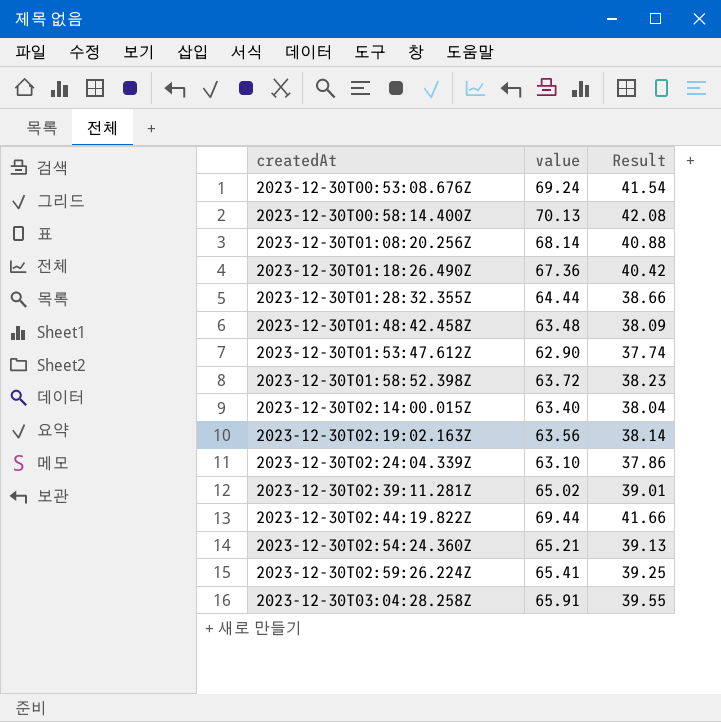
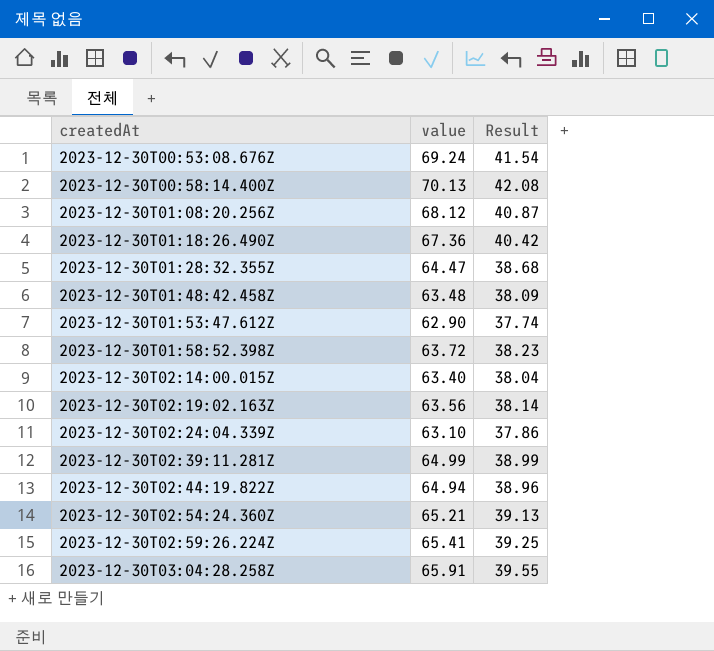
2023-12-30T01:08:20.256Z | value: 68.14 -> 68.12
2023-12-30T01:08:20.256Z | Result: 40.88 -> 40.87
2023-12-30T01:28:32.355Z | value: 64.44 -> 64.47
2023-12-30T01:28:32.355Z | Result: 38.66 -> 38.68
2023-12-30T02:39:11.281Z | value: 65.02 -> 64.99
2023-12-30T02:39:11.281Z | Result: 39.01 -> 38.99
2023-12-30T02:44:19.822Z | value: 69.44 -> 64.94
2023-12-30T02:44:19.822Z | Result: 41.66 -> 38.96

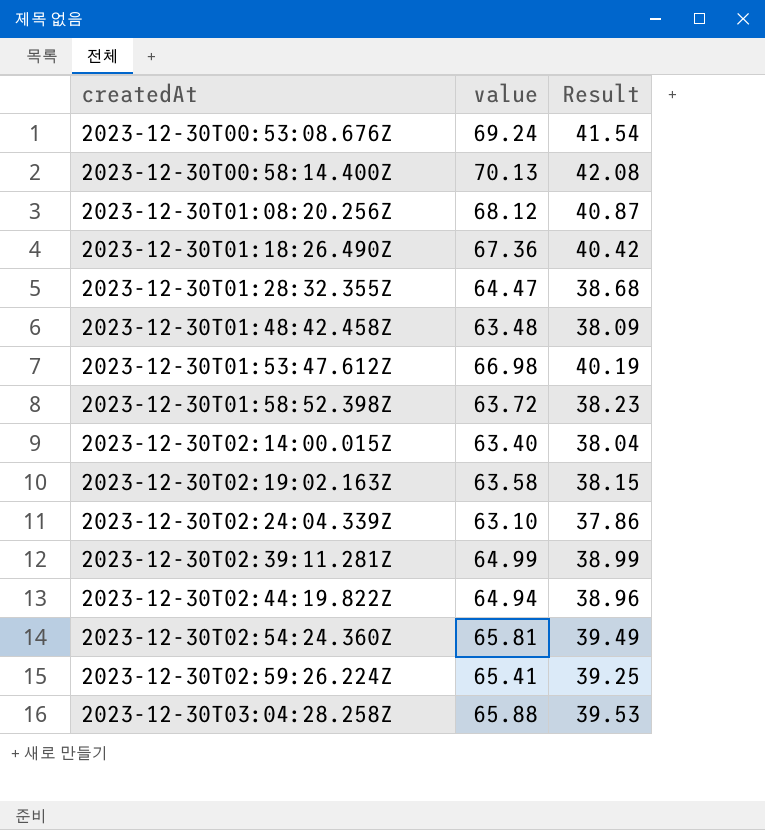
2023-12-30T01:53:47.612Z | value: 62.90 -> 66.98
2023-12-30T01:53:47.612Z | Result: 37.74 -> 40.19
2023-12-30T02:19:02.163Z | value: 63.56 -> 63.58
2023-12-30T02:19:02.163Z | Result: 38.14 -> 38.15
2023-12-30T02:54:24.360Z | value: 65.21 -> 65.81
2023-12-30T02:54:24.360Z | Result: 39.13 -> 39.49
2023-12-30T03:04:28.258Z | value: 65.91 -> 65.88
2023-12-30T03:04:28.258Z | Result: 39.55 -> 39.53

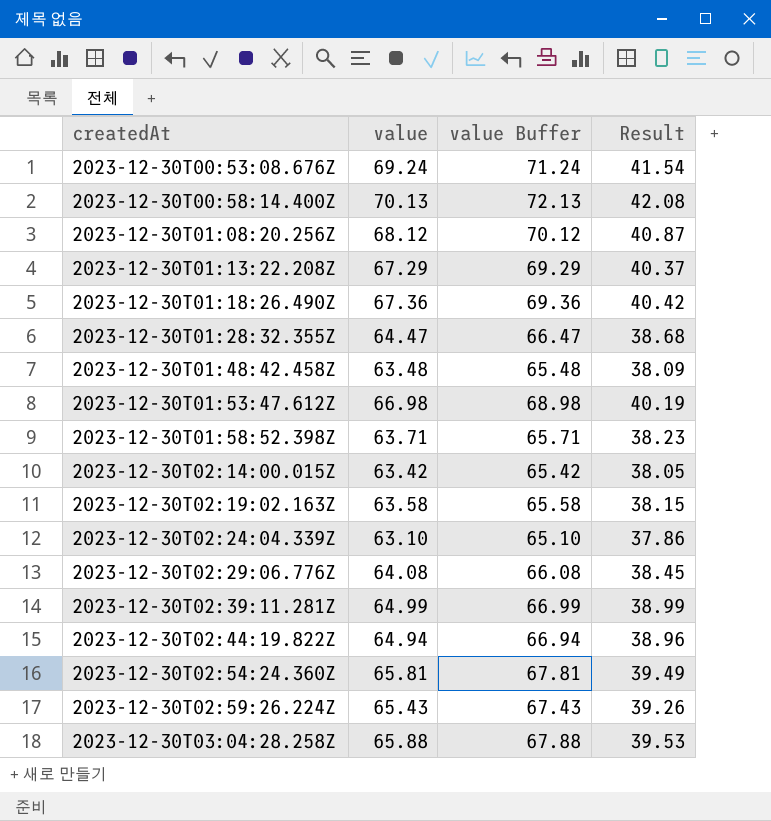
column value Buffer | formula: none -> [value] + 2
row 2023-12-30T01:13:22.208Z: none -> 67.29 | 69.29 | 40.37
2023-12-30T01:58:52.398Z | value: 63.72 -> 63.71
2023-12-30T02:14:00.015Z | value: 63.40 -> 63.42
2023-12-30T02:14:00.015Z | Result: 38.04 -> 38.05
row 2023-12-30T02:29:06.776Z: none -> 64.08 | 66.08 | 38.45
2023-12-30T02:59:26.224Z | value: 65.41 -> 65.43
2023-12-30T02:59:26.224Z | Result: 39.25 -> 39.26

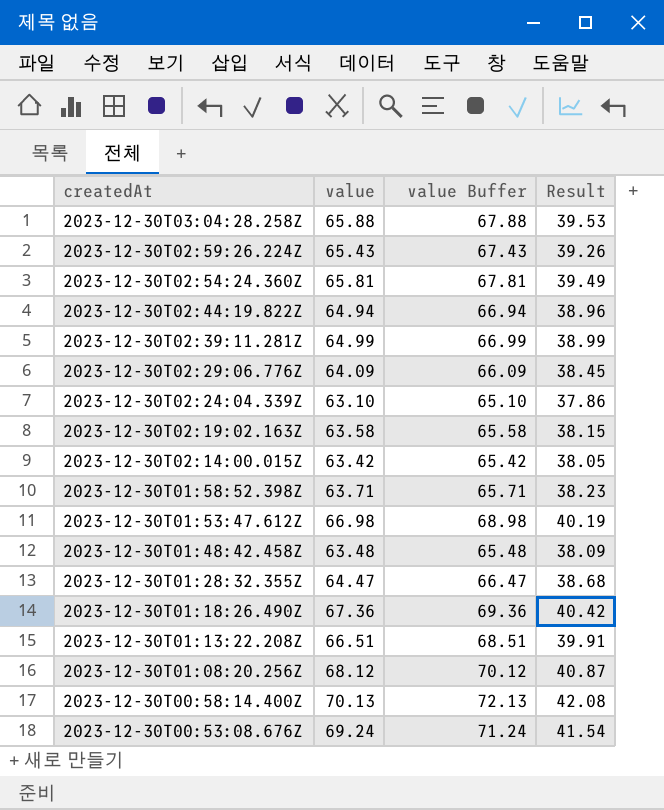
row order: createdAt ascending -> createdAt descending
2023-12-30T02:29:06.776Z | value: 64.08 -> 64.09
2023-12-30T02:29:06.776Z | value Buffer: 66.08 -> 66.09
2023-12-30T01:13:22.208Z | value: 67.29 -> 66.51
2023-12-30T01:13:22.208Z | value Buffer: 69.29 -> 68.51
2023-12-30T01:13:22.208Z | Result: 40.37 -> 39.91

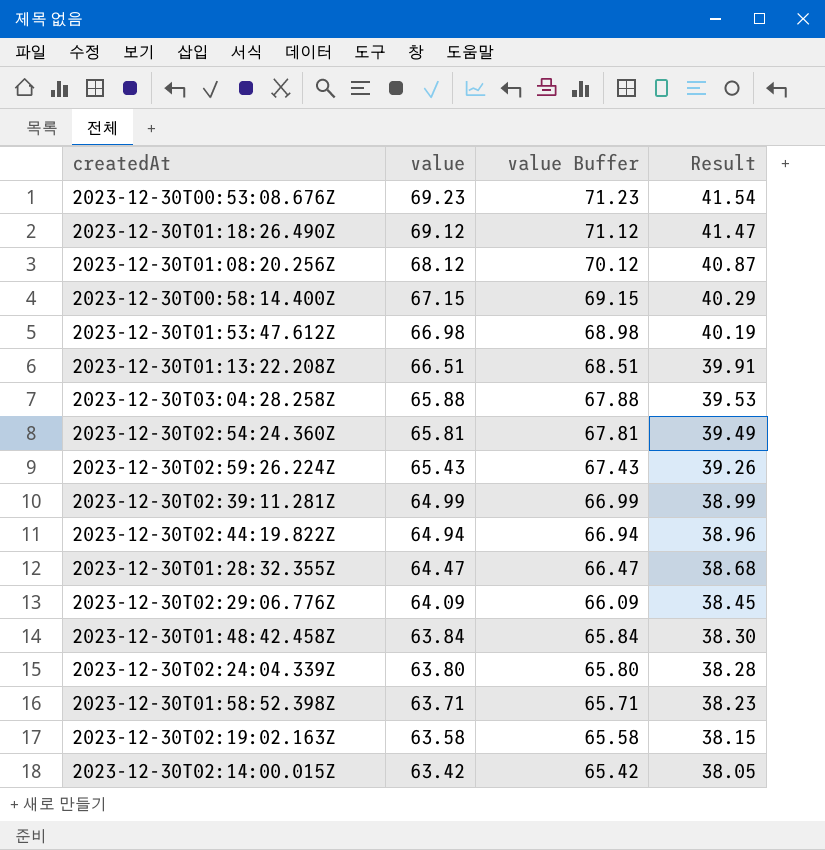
row order: createdAt descending -> value descending
2023-12-30T00:53:08.676Z | value: 69.24 -> 69.23
2023-12-30T00:53:08.676Z | value Buffer: 71.24 -> 71.23
2023-12-30T01:18:26.490Z | value: 67.36 -> 69.12
2023-12-30T01:18:26.490Z | value Buffer: 69.36 -> 71.12
2023-12-30T01:18:26.490Z | Result: 40.42 -> 41.47
2023-12-30T00:58:14.400Z | value: 70.13 -> 67.15
2023-12-30T00:58:14.400Z | value Buffer: 72.13 -> 69.15
2023-12-30T00:58:14.400Z | Result: 42.08 -> 40.29
2023-12-30T01:48:42.458Z | value: 63.48 -> 63.84
2023-12-30T01:48:42.458Z | value Buffer: 65.48 -> 65.84
2023-12-30T01:48:42.458Z | Result: 38.09 -> 38.30
2023-12-30T02:24:04.339Z | value: 63.10 -> 63.80
2023-12-30T02:24:04.339Z | value Buffer: 65.10 -> 65.80
2023-12-30T02:24:04.339Z | Result: 37.86 -> 38.28

